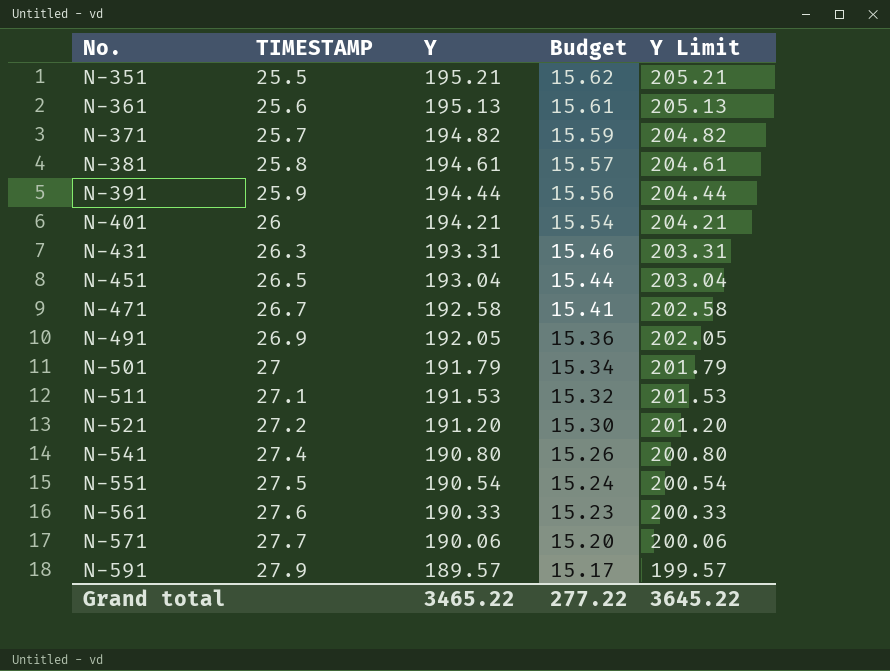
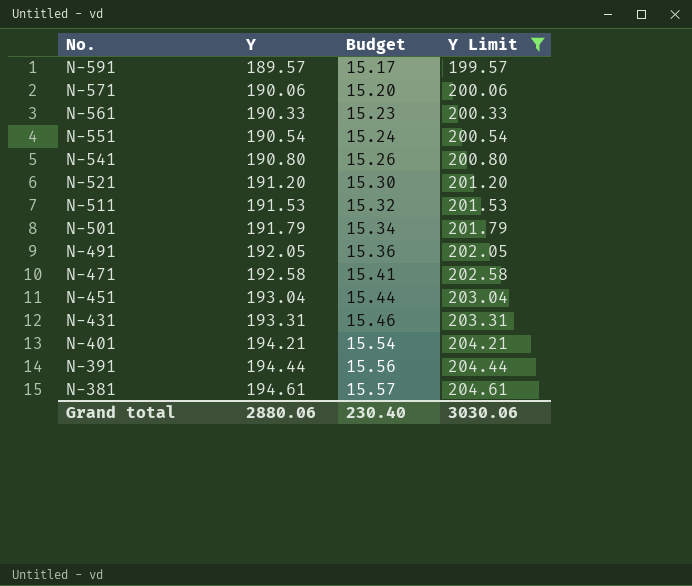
filter: none -> Y Limit <= 204.61
row order: No. ascending -> No. descending
column TIMESTAMP | position: 2 -> none
Grand total | Y: 3465.22 -> 2880.06
Grand total | Budget: 277.22 -> 230.40
Grand total | Y Limit: 3645.22 -> 3030.06

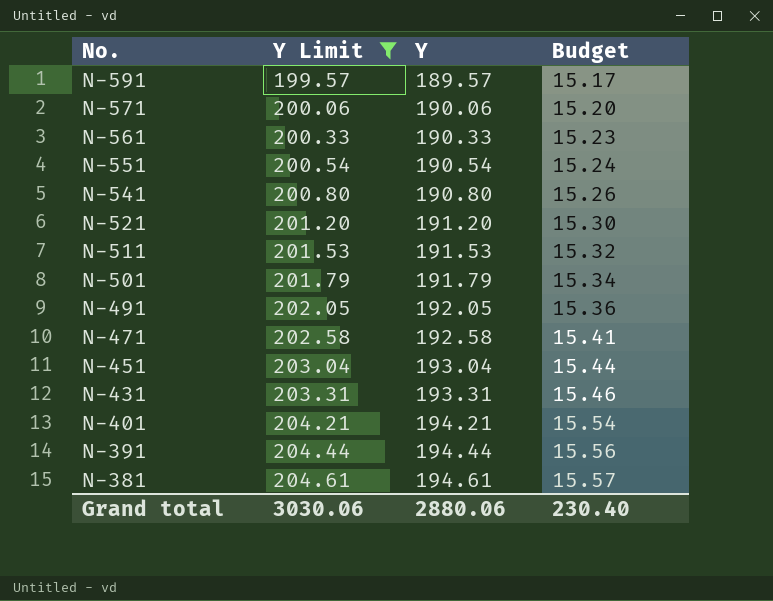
column Y Limit | position: 4 -> 2

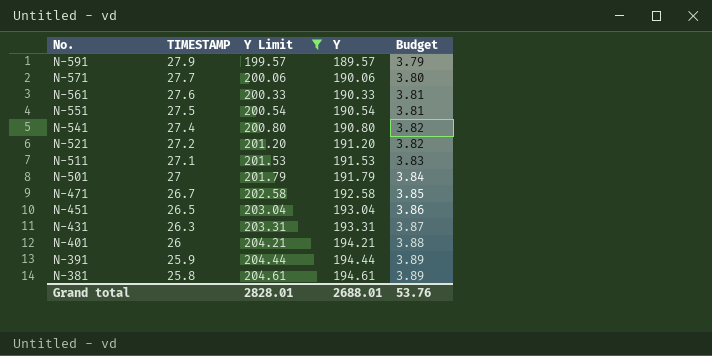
column TIMESTAMP | position: none -> 2
column Budget | formula: [Y] * 0.08 -> [Y] * 0.02
row N-491: 202.05 | 192.05 | 15.36 -> none
Grand total | Y Limit: 3030.06 -> 2828.01
Grand total | Y: 2880.06 -> 2688.01
Grand total | Budget: 230.40 -> 53.76

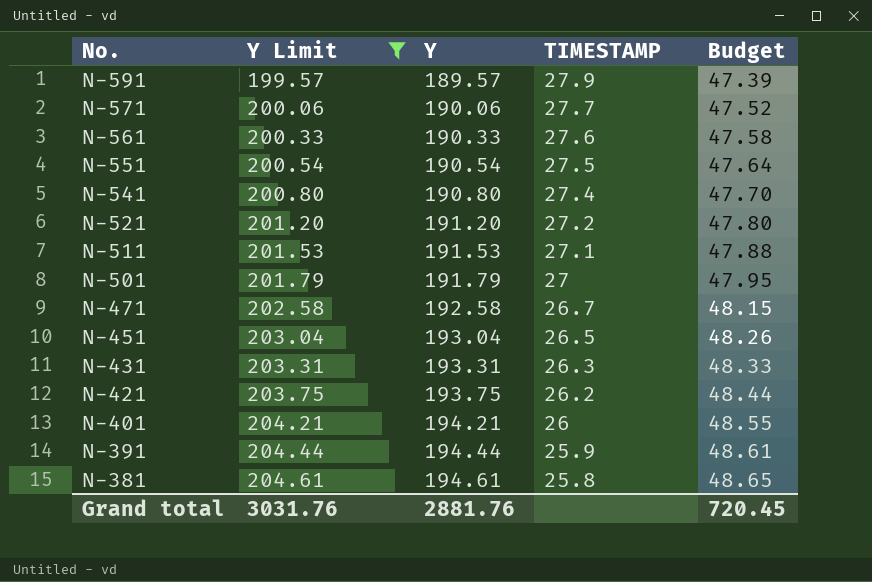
column TIMESTAMP | position: 2 -> 4
column Budget | formula: [Y] * 0.02 -> [Y] * 0.25
row N-421: none -> 203.75 | 193.75 | 26.2 | 48.44
Grand total | Y Limit: 2828.01 -> 3031.76
Grand total | Y: 2688.01 -> 2881.76
Grand total | Budget: 53.76 -> 720.45

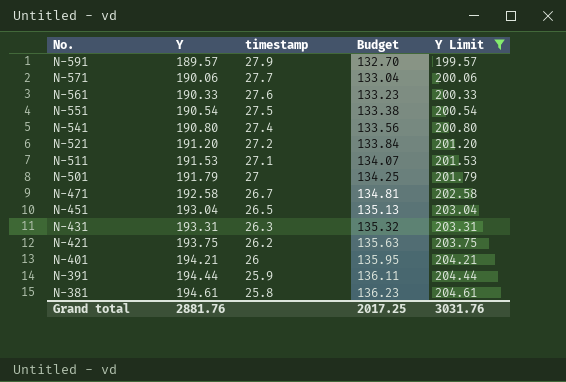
column name: TIMESTAMP -> timestamp
column Budget | formula: [Y] * 0.25 -> [Y] * 0.7
column Y Limit | position: 2 -> 5
Grand total | Budget: 720.45 -> 2017.25

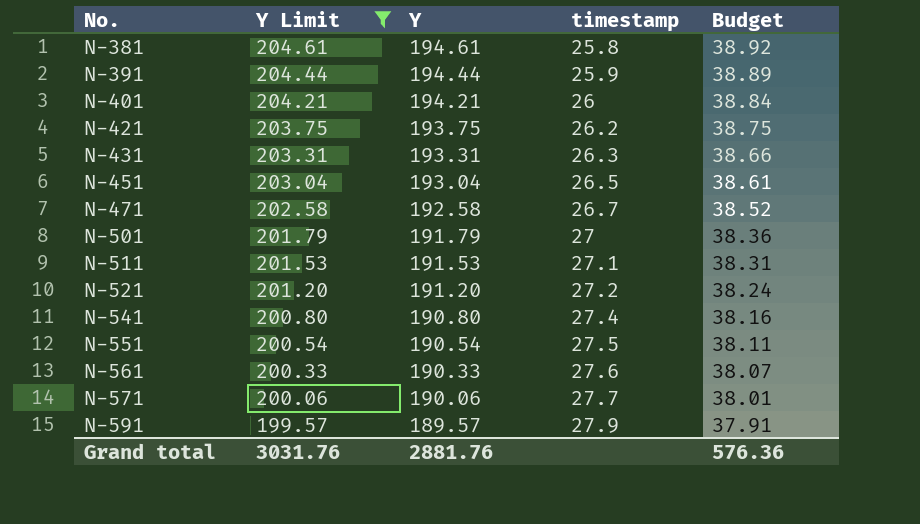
row order: No. descending -> No. ascending
column Y Limit | position: 5 -> 2
column Budget | formula: [Y] * 0.7 -> [Y] * 0.2
Grand total | Budget: 2017.25 -> 576.36

